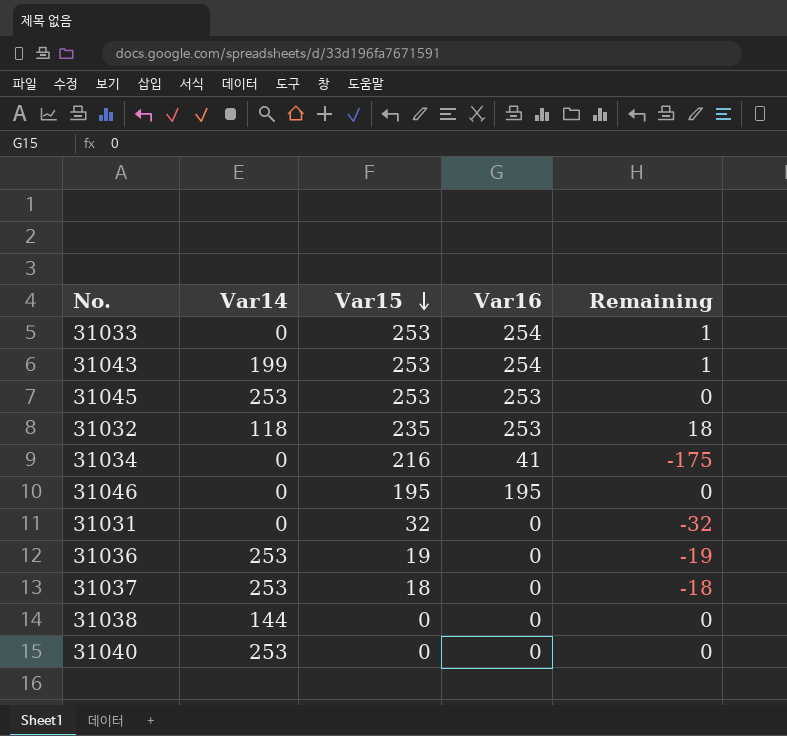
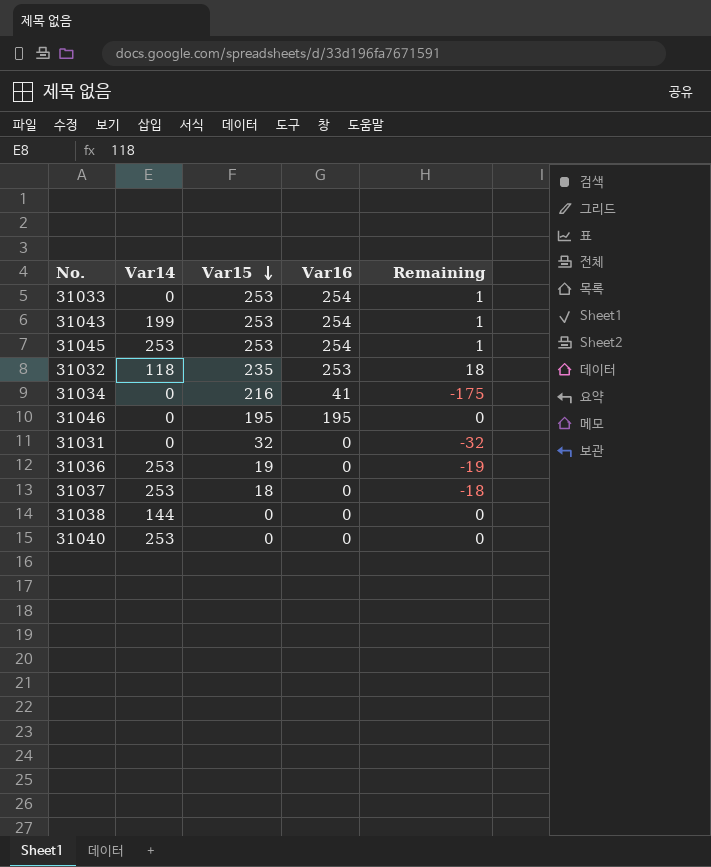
31045 | Var16: 253 -> 254
31045 | Remaining: 0 -> 1

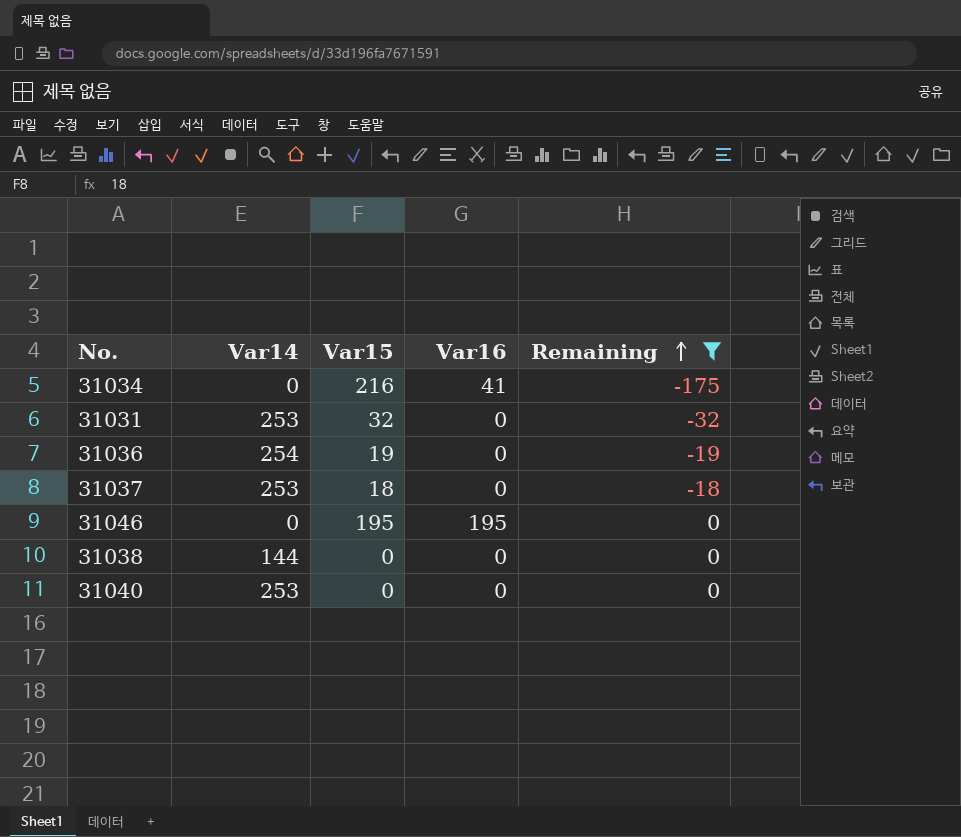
filter: none -> Remaining <= 0
row order: Var15 descending -> Remaining ascending
31031 | Var14: 0 -> 253
31036 | Var14: 253 -> 254

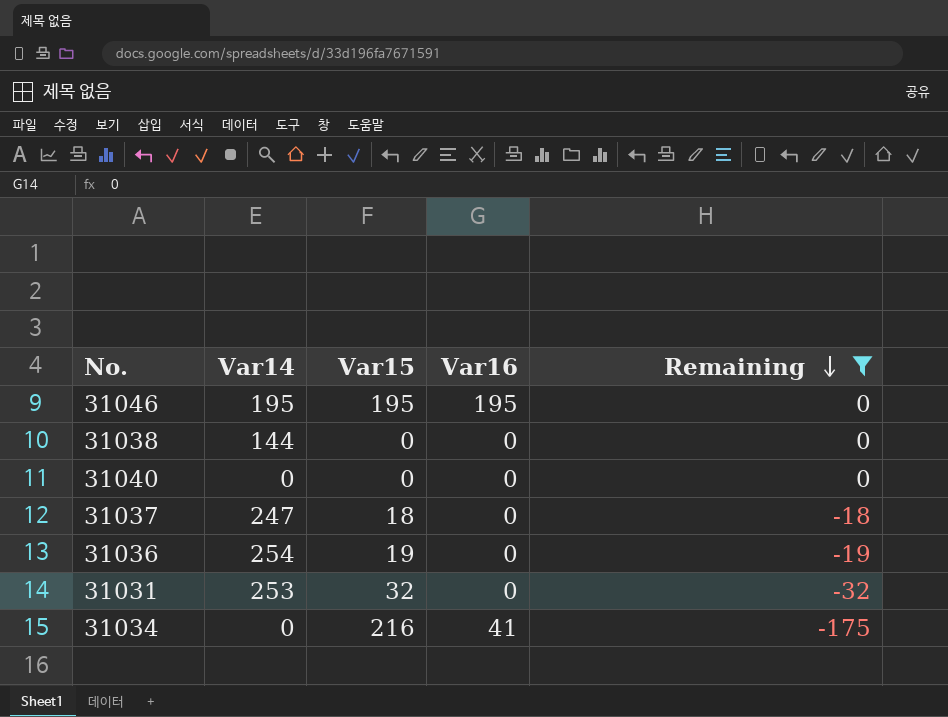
row order: Remaining ascending -> Remaining descending
31046 | Var14: 0 -> 195
31040 | Var14: 253 -> 0
31037 | Var14: 253 -> 247

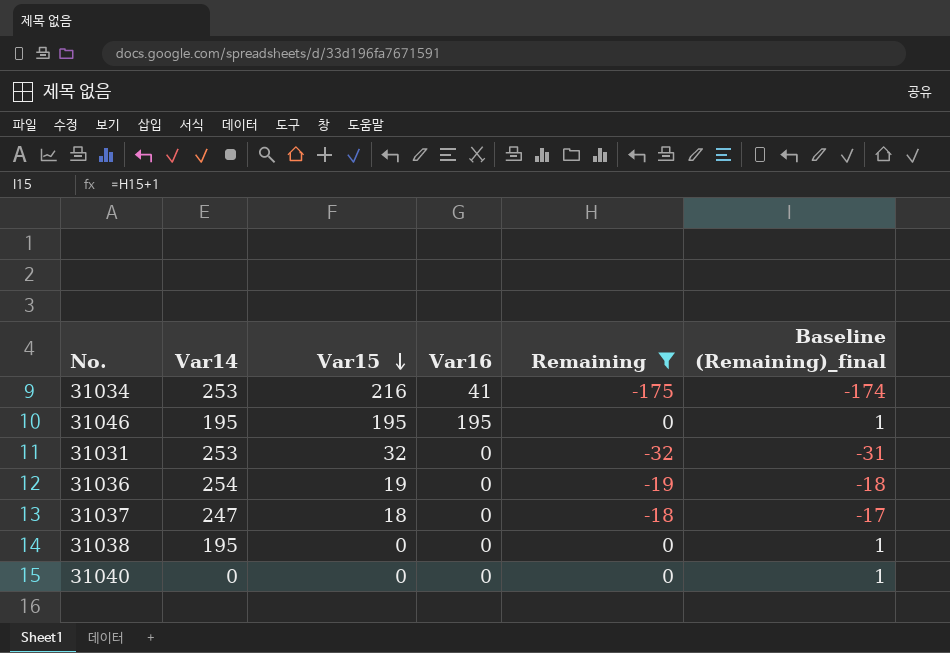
row order: Remaining descending -> Var15 descending
column Baseline (Remaining)_final | formula: none -> [Remaining] + 1
31034 | Var14: 0 -> 253
31038 | Var14: 144 -> 195

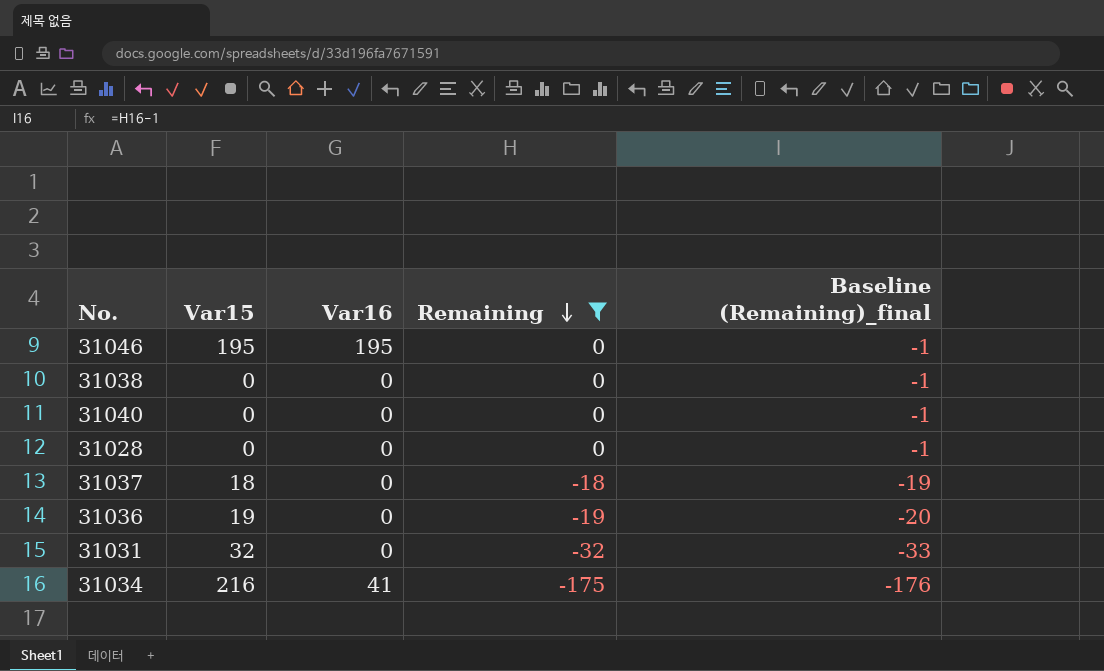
row order: Var15 descending -> Remaining descending
column Var14 | position: 2 -> none
column Baseline (Remaining)_final | formula: [Remaining] + 1 -> [Remaining] - 1
row 31028: none -> 0 | 0 | 0 | -1

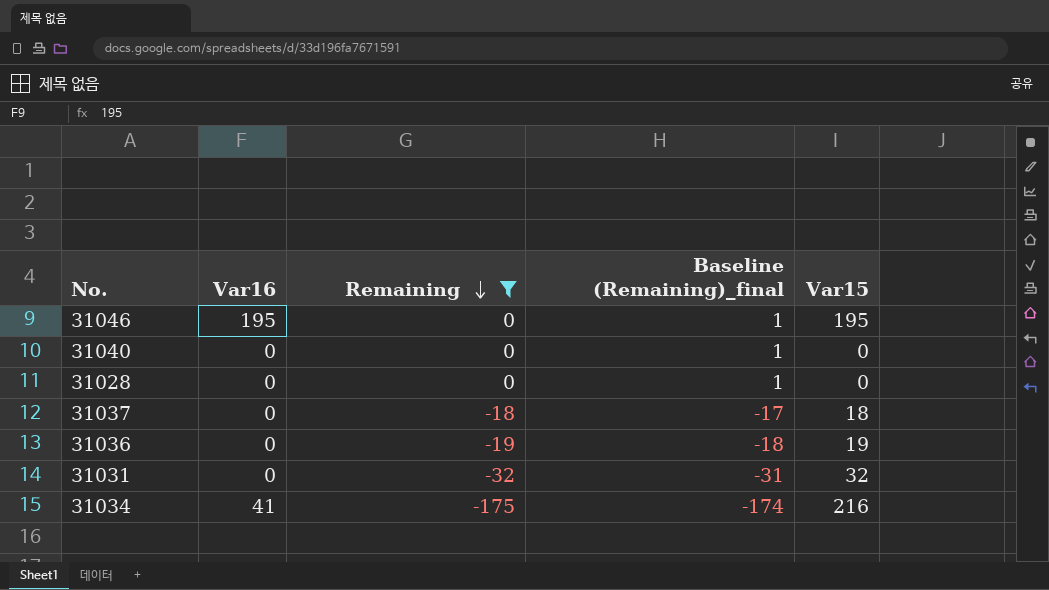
column Baseline (Remaining)_final | formula: [Remaining] - 1 -> [Remaining] + 1
column Var15 | position: 2 -> 5
row 31038: 0 | 0 | 0 | -1 -> none

